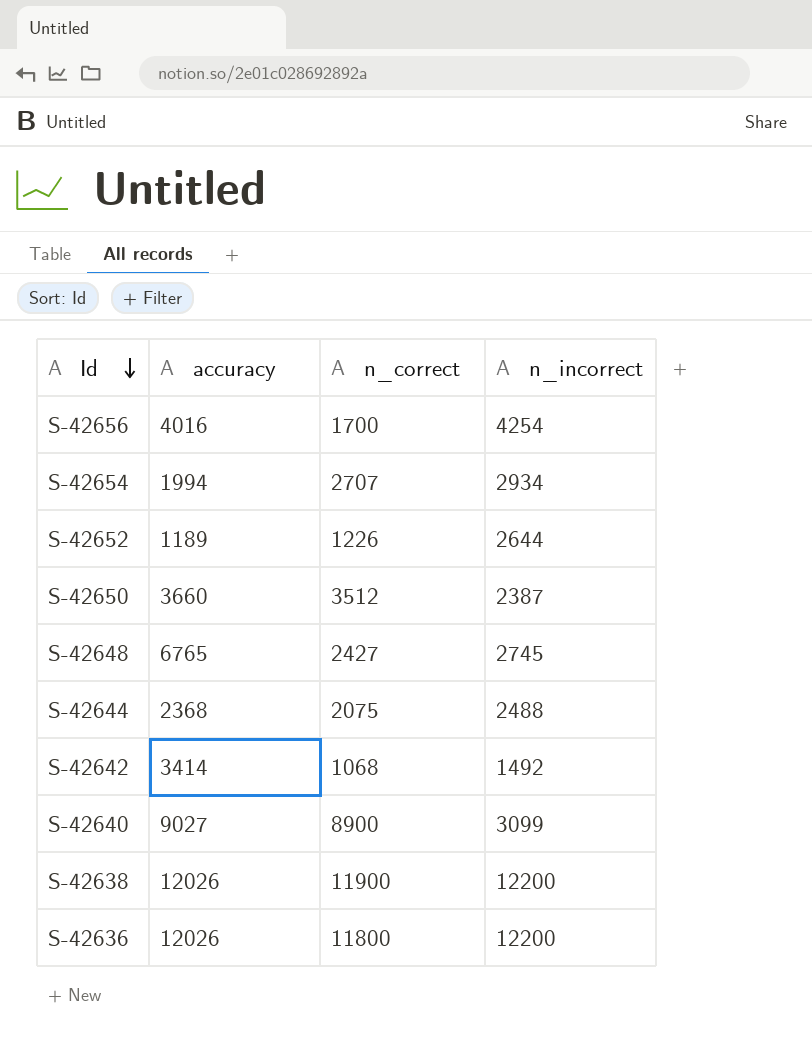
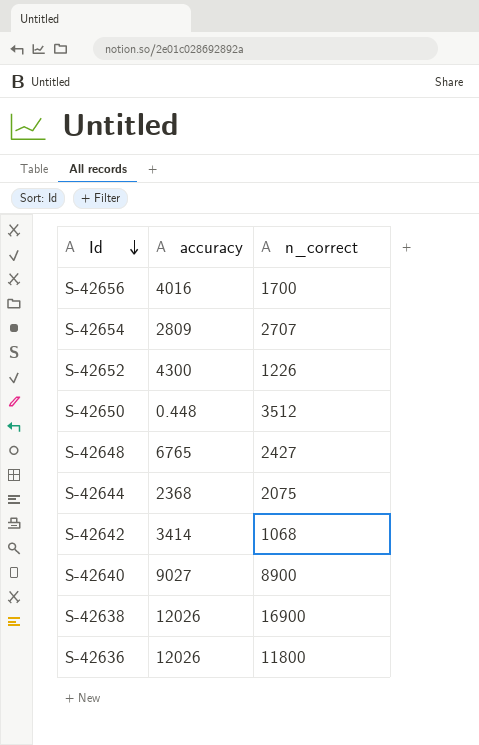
column n_incorrect | position: 4 -> none
S-42654 | accuracy: 1994 -> 2809
S-42652 | accuracy: 1189 -> 4300
S-42650 | accuracy: 3660 -> 0.448
S-42638 | n_correct: 11900 -> 16900

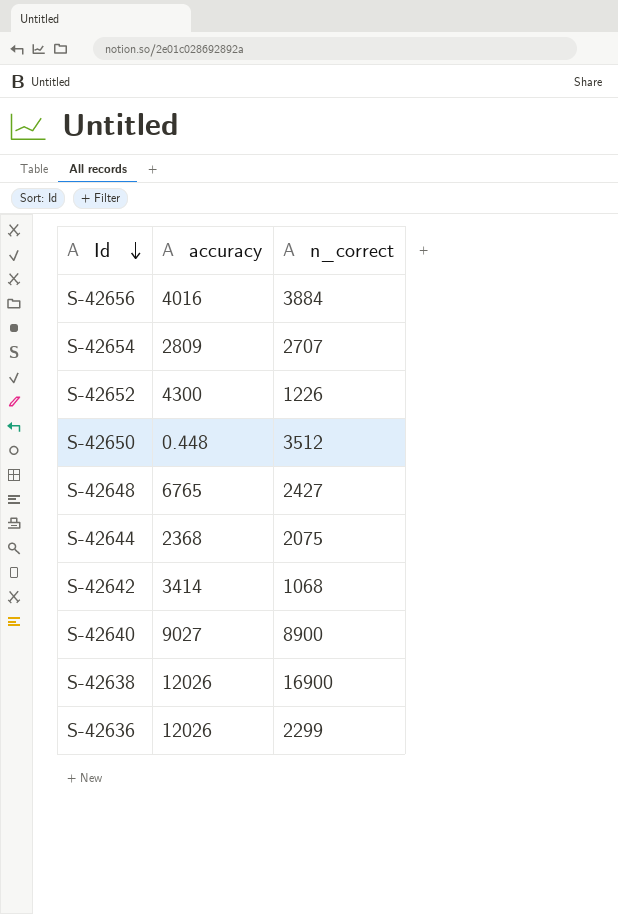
S-42656 | n_correct: 1700 -> 3884
S-42636 | n_correct: 11800 -> 2299

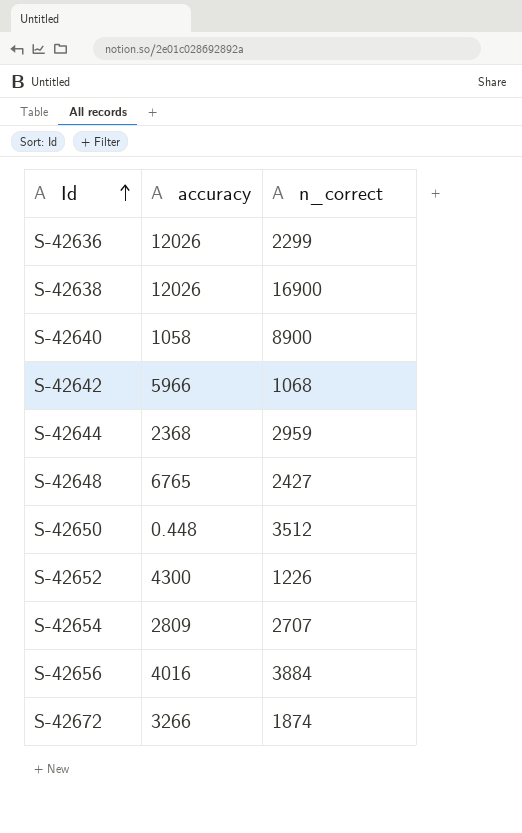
row order: Id descending -> Id ascending
S-42640 | accuracy: 9027 -> 1058
S-42642 | accuracy: 3414 -> 5966
S-42644 | n_correct: 2075 -> 2959
row S-42672: none -> 3266 | 1874

